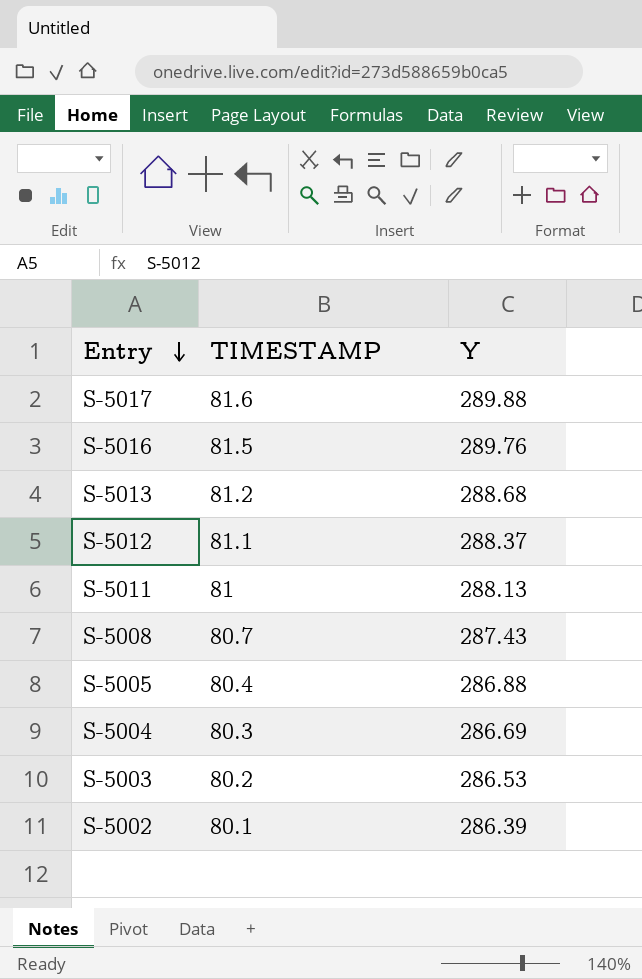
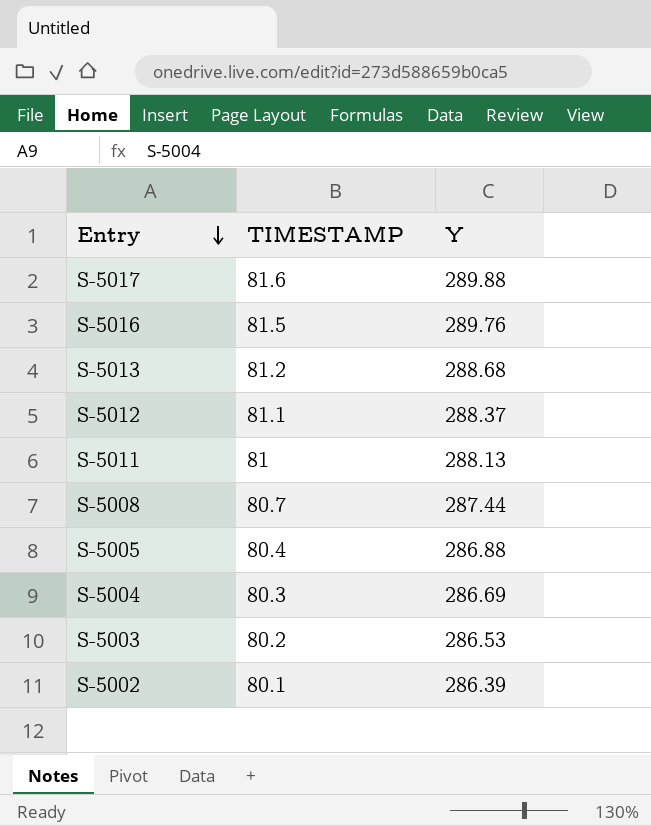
S-5008 | Y: 287.43 -> 287.44

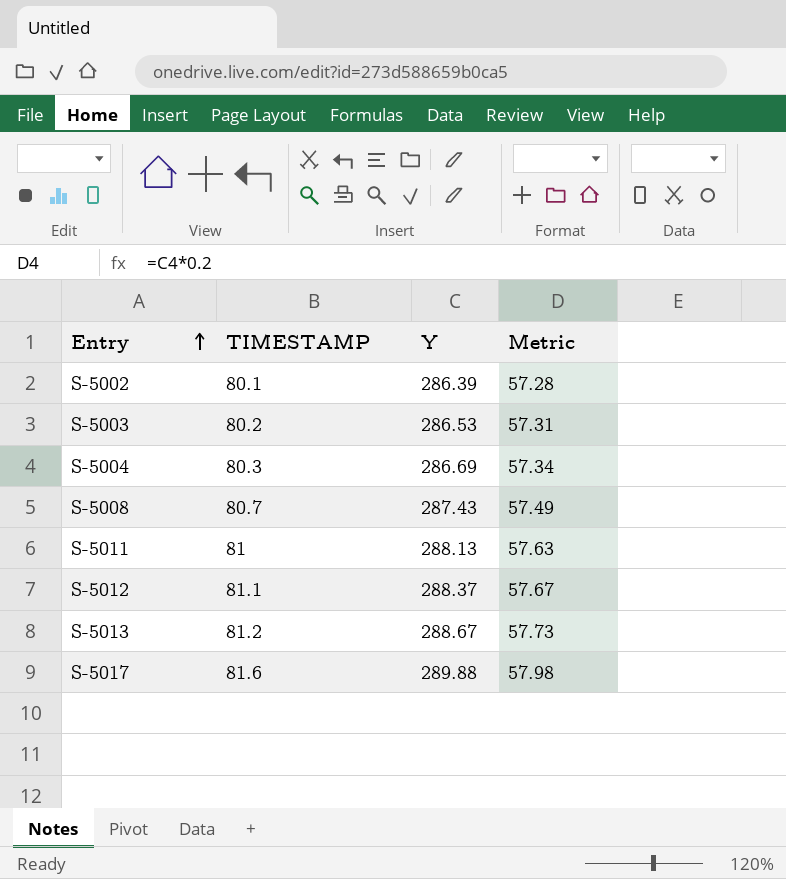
row order: Entry descending -> Entry ascending
column Metric | formula: none -> [Y] * 0.2
row S-5016: 81.5 | 289.76 -> none
row S-5005: 80.4 | 286.88 -> none
S-5008 | Y: 287.44 -> 287.43
S-5013 | Y: 288.68 -> 288.67

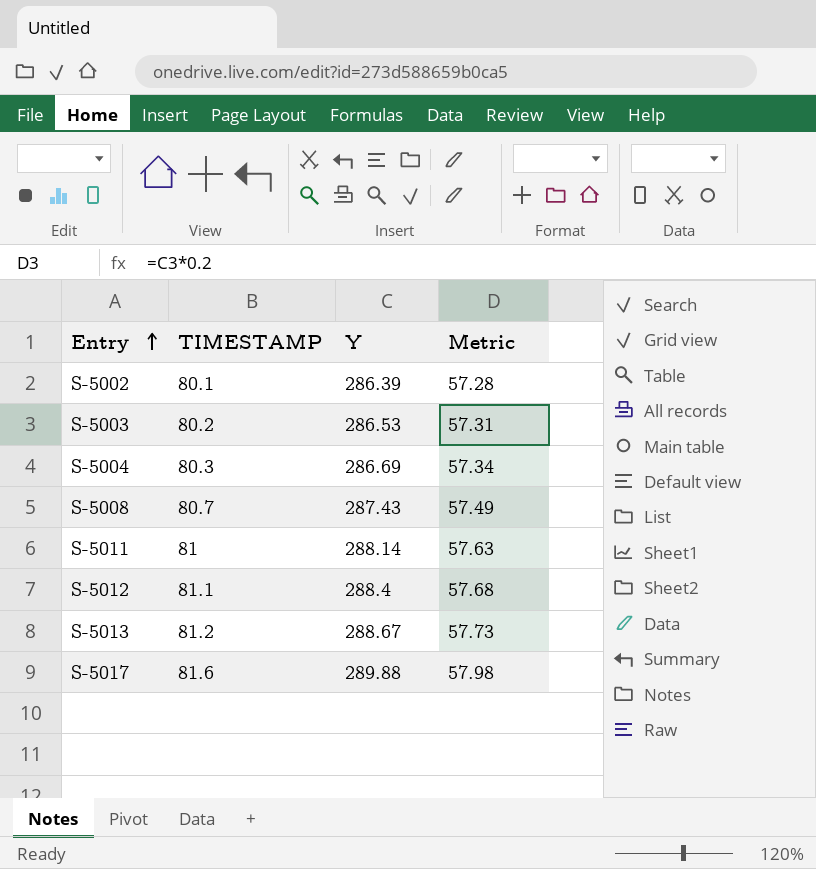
S-5011 | Y: 288.13 -> 288.14
S-5012 | Y: 288.37 -> 288.4
S-5012 | Metric: 57.67 -> 57.68

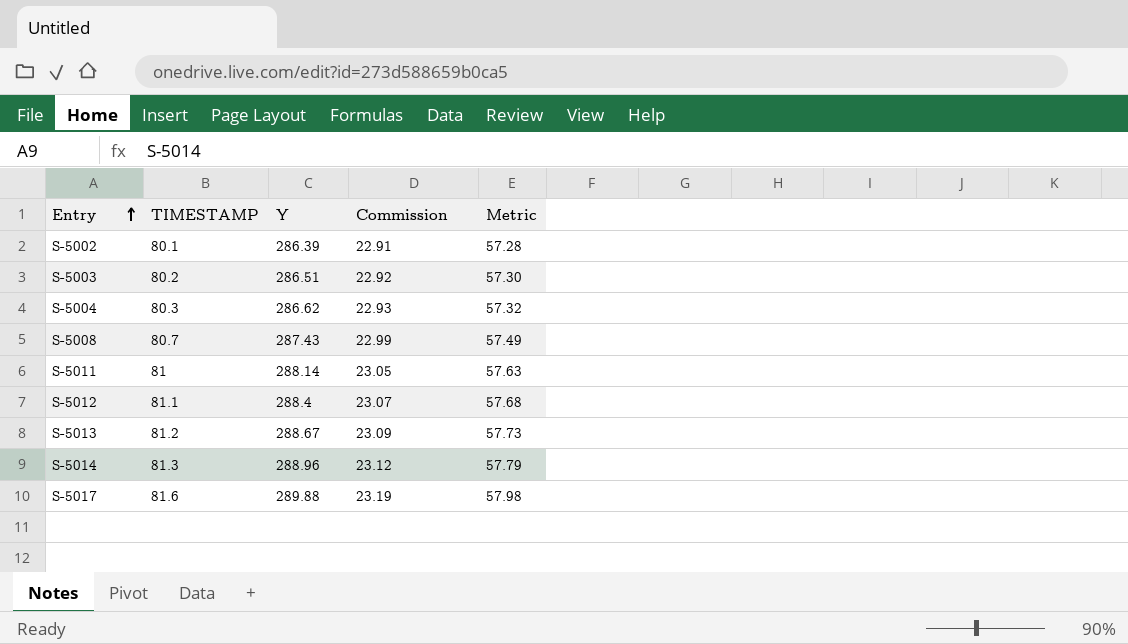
column Commission | formula: none -> [Y] * 0.08
S-5003 | Y: 286.53 -> 286.51
S-5003 | Metric: 57.31 -> 57.30
S-5004 | Y: 286.69 -> 286.62
S-5004 | Metric: 57.34 -> 57.32
row S-5014: none -> 81.3 | 288.96 | 23.12 | 57.79

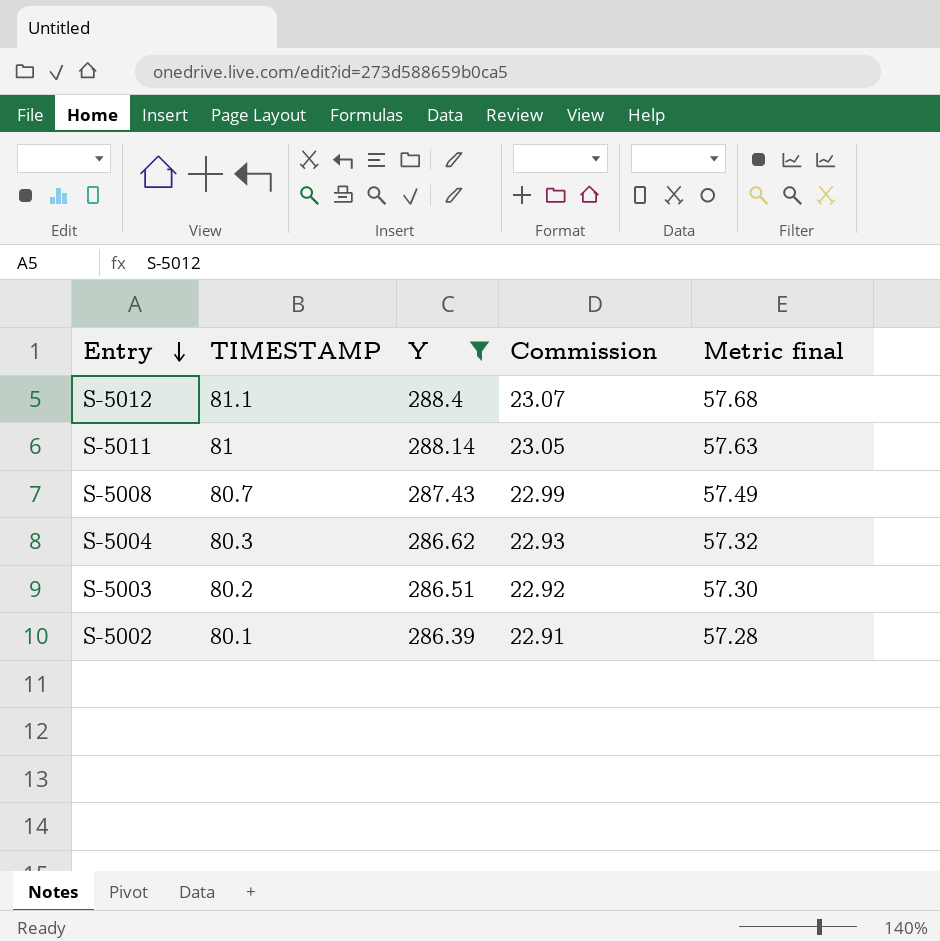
filter: none -> Y <= 288.4
row order: Entry ascending -> Entry descending
column name: Metric -> Metric final

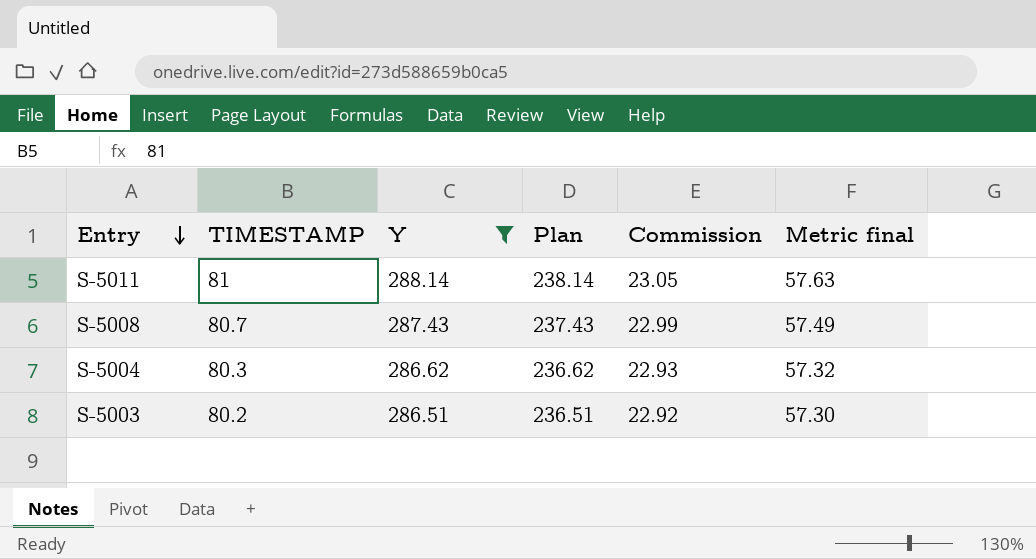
column Plan | formula: none -> [Y] - 50
row S-5012: 81.1 | 288.4 | 23.07 | 57.68 -> none
row S-5002: 80.1 | 286.39 | 22.91 | 57.28 -> none

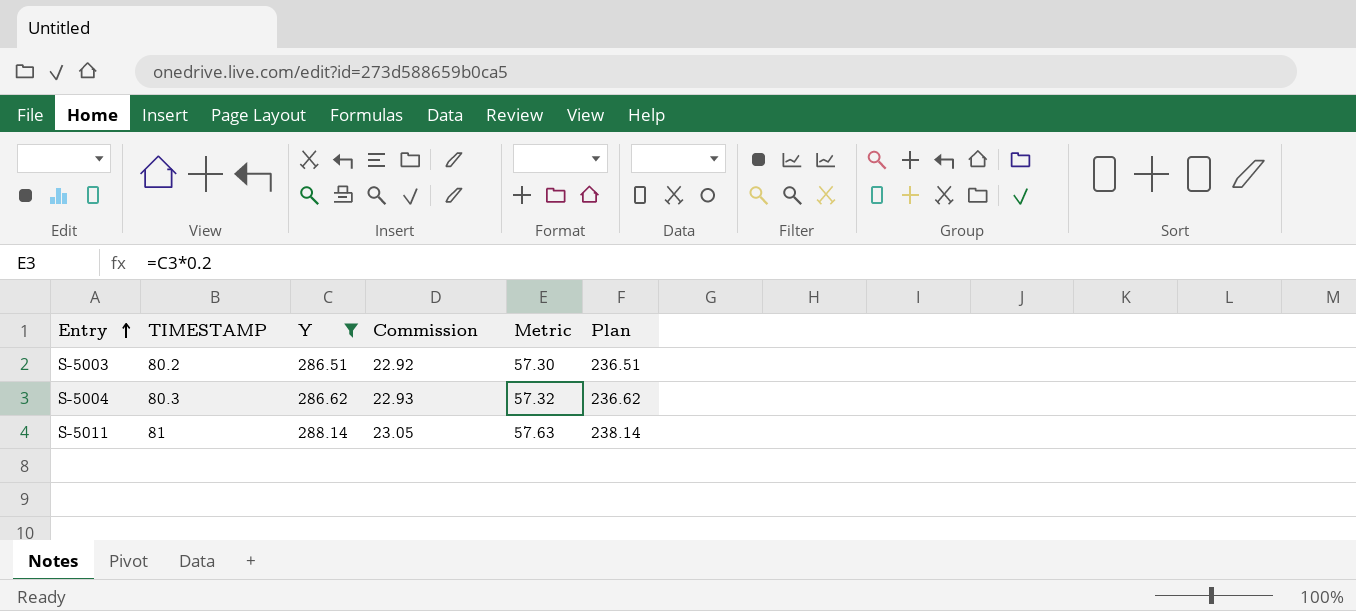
row order: Entry descending -> Entry ascending
column name: Metric final -> Metric
column Plan | position: 4 -> 6
row S-5008: 80.7 | 287.43 | 237.43 | 22.99 | 57.49 -> none

